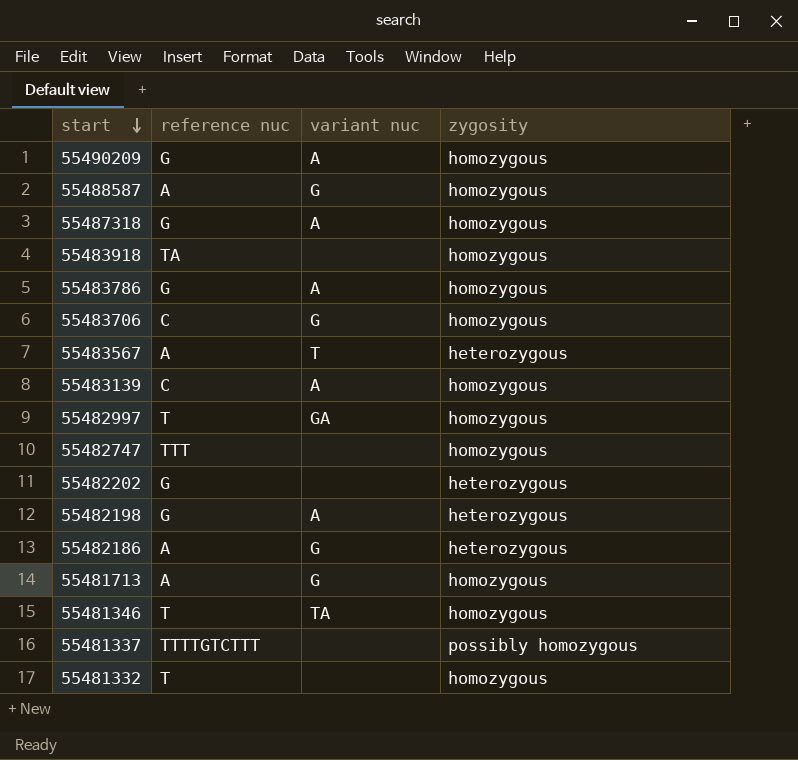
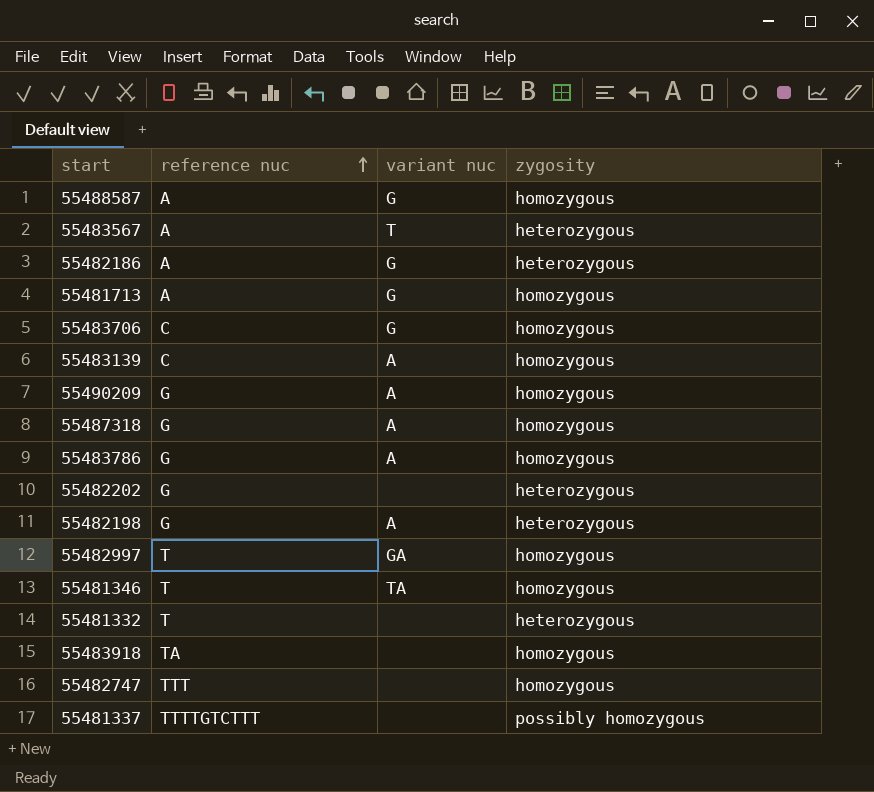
row order: start descending -> reference nuc ascending
55481332 | zygosity: homozygous -> heterozygous

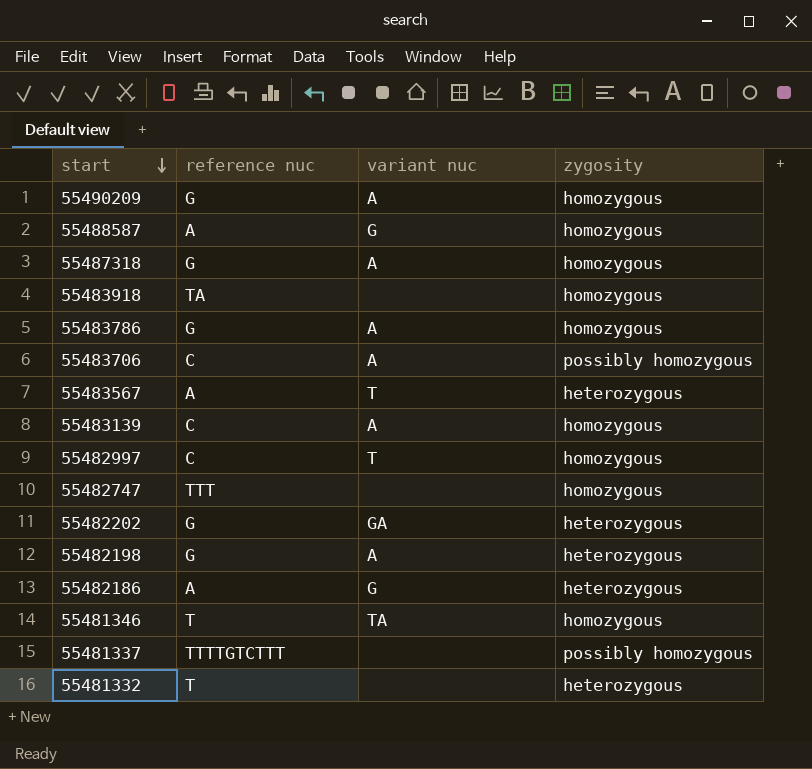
row order: reference nuc ascending -> start descending
row 55481713: A | G | homozygous -> none
55483706 | variant nuc: G -> A
55483706 | zygosity: homozygous -> possibly homozygous
55482997 | reference nuc: T -> C
55482997 | variant nuc: GA -> T
55482202 | variant nuc: none -> GA

